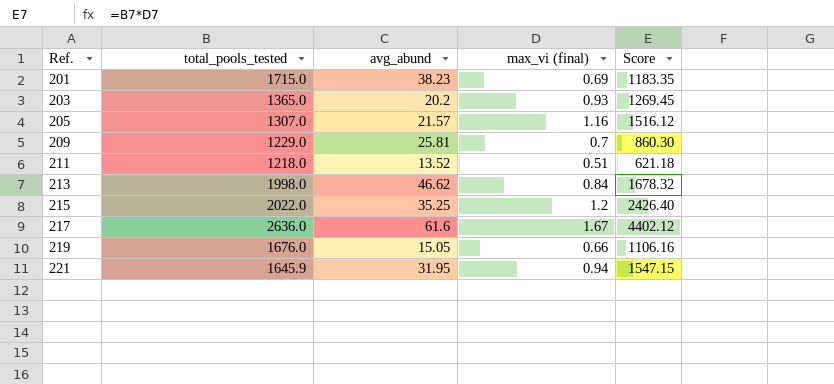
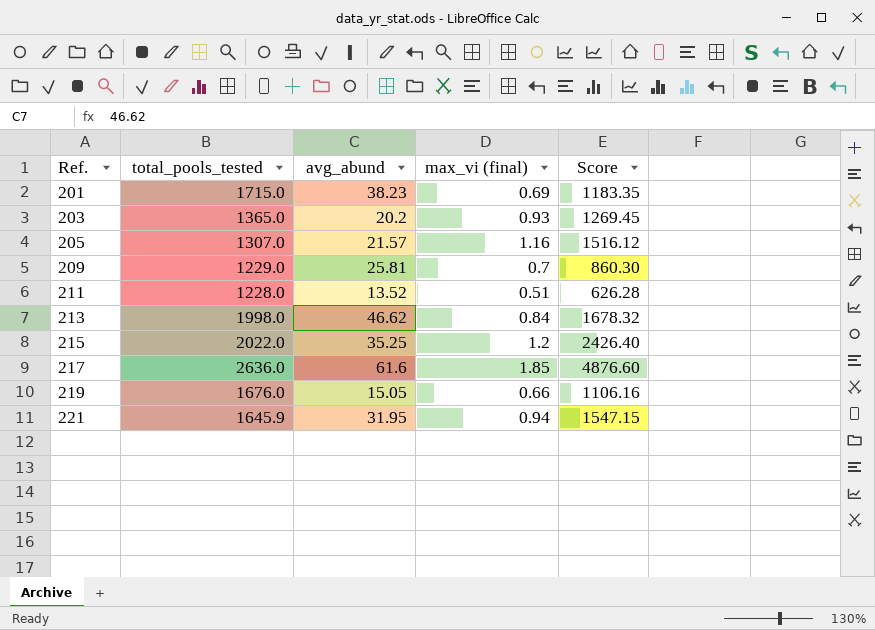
211 | total_pools_tested: 1218.0 -> 1228.0
211 | Score: 621.18 -> 626.28
217 | max_vi (final): 1.67 -> 1.85
217 | Score: 4402.12 -> 4876.60

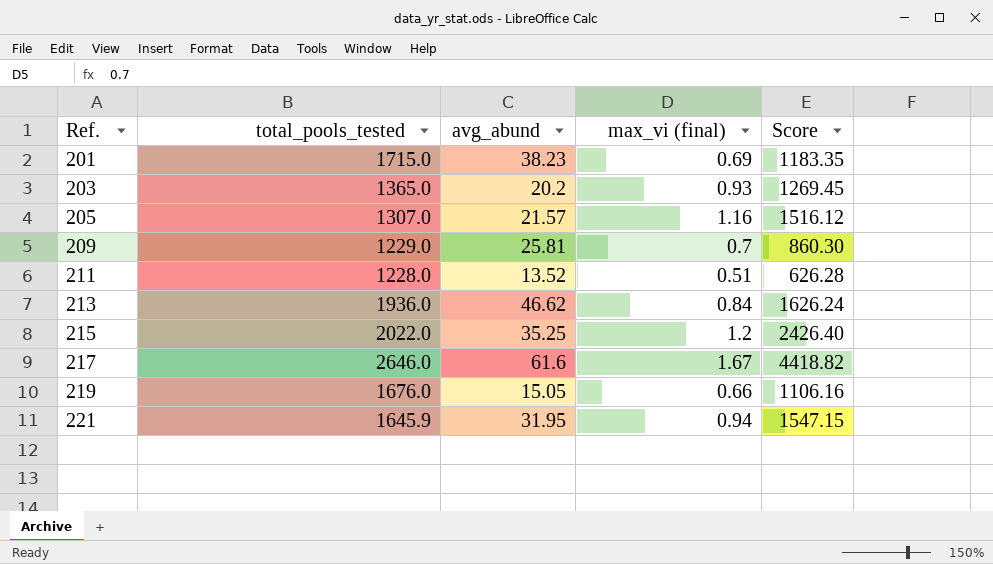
213 | total_pools_tested: 1998.0 -> 1936.0
213 | Score: 1678.32 -> 1626.24
217 | total_pools_tested: 2636.0 -> 2646.0
217 | max_vi (final): 1.85 -> 1.67
217 | Score: 4876.60 -> 4418.82

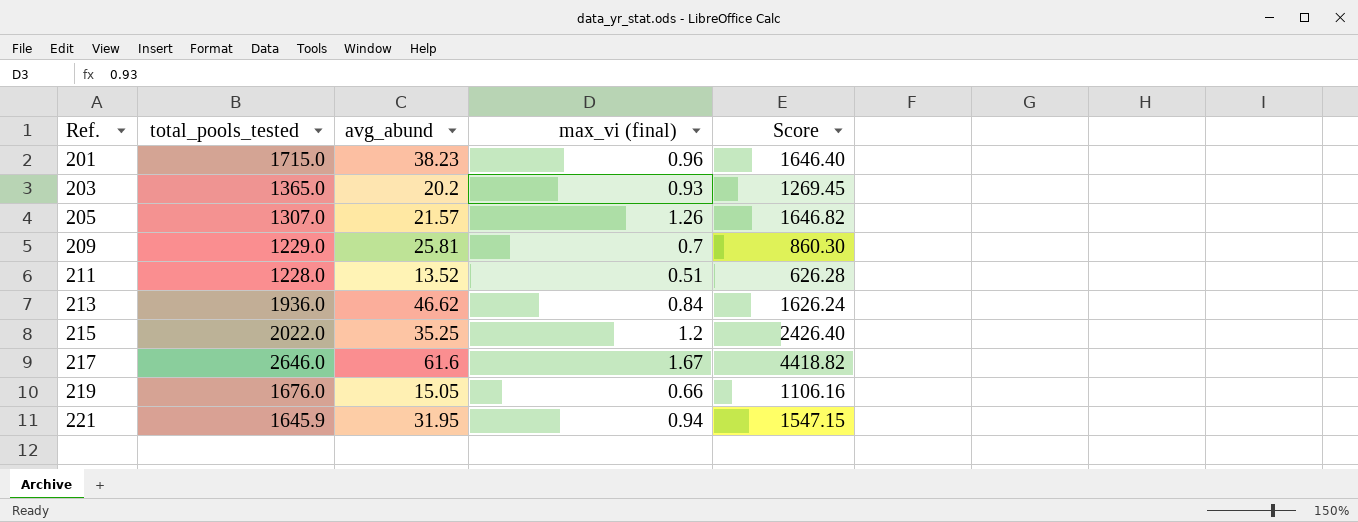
201 | max_vi (final): 0.69 -> 0.96
201 | Score: 1183.35 -> 1646.40
205 | max_vi (final): 1.16 -> 1.26
205 | Score: 1516.12 -> 1646.82

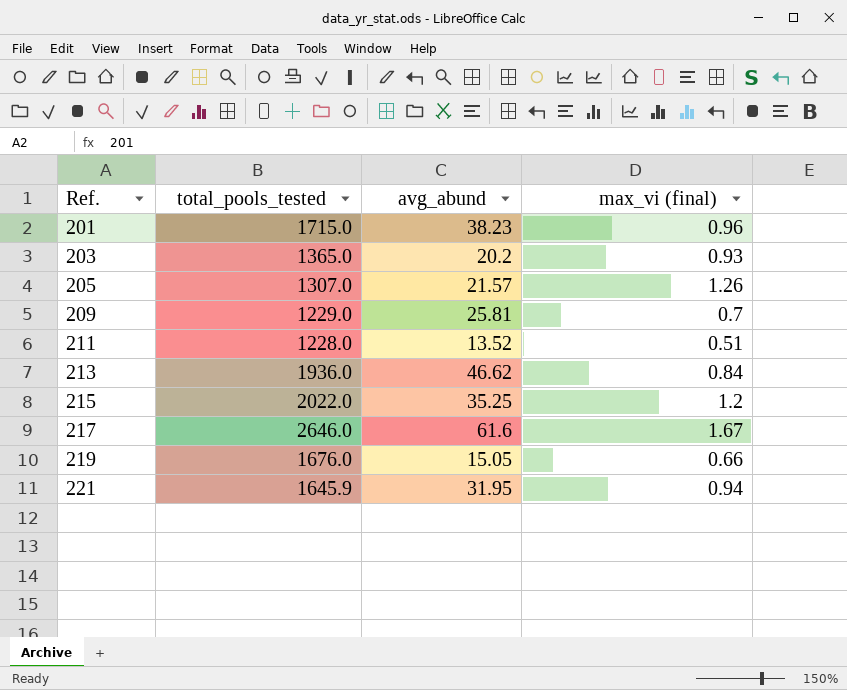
column Score | formula: [total_pools_tested] * [max_vi (final)] -> none

